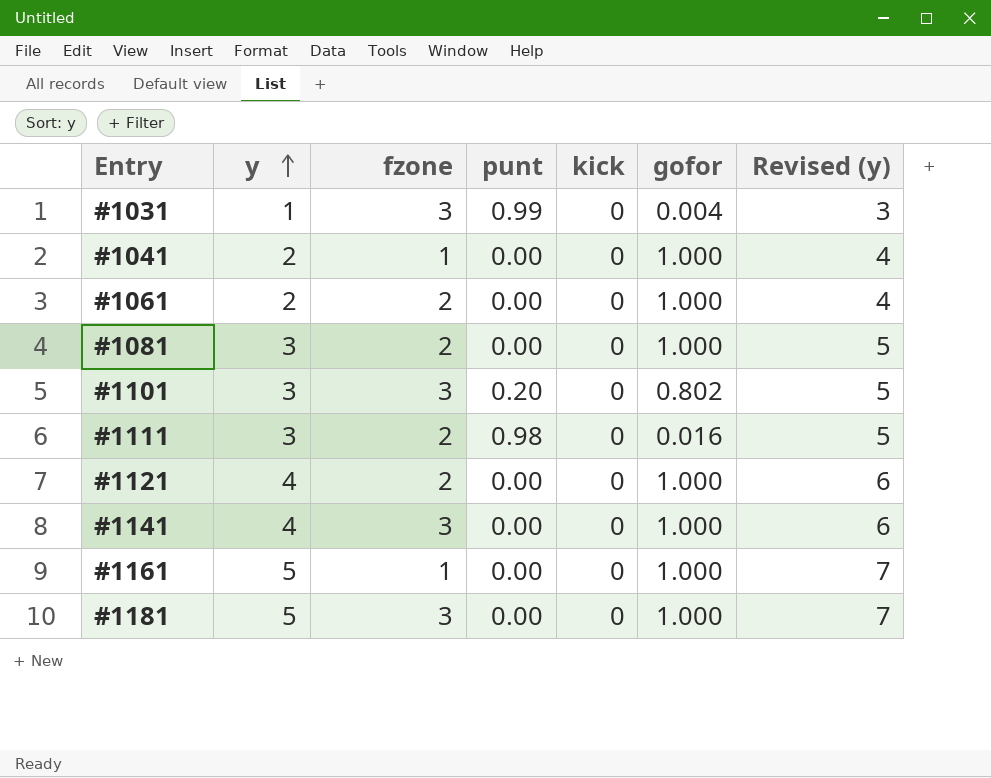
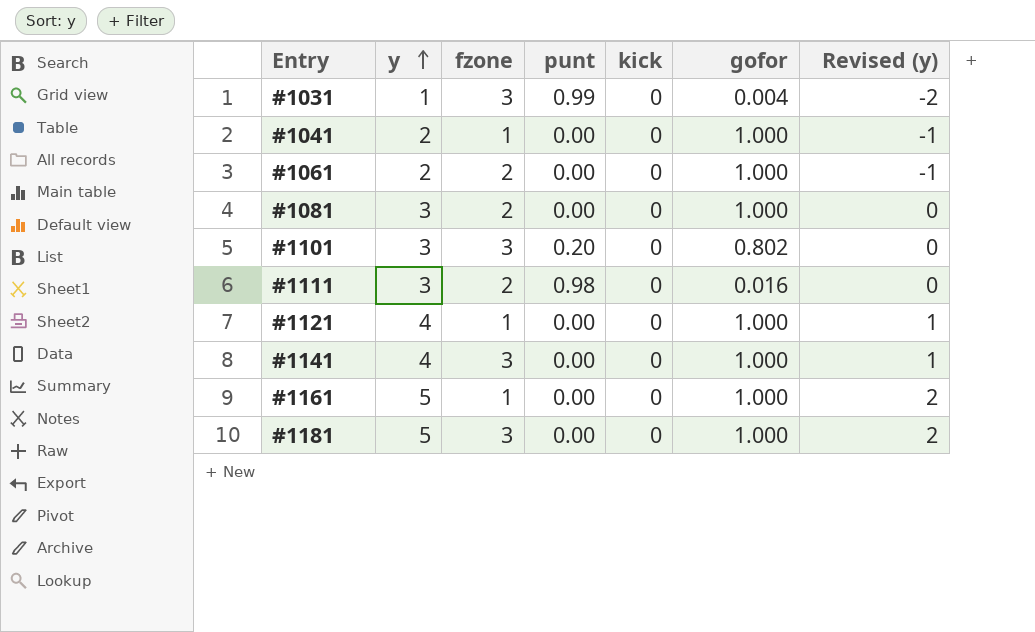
column Revised (y) | formula: [y] + 2 -> [y] - 3
#1121 | fzone: 2 -> 1

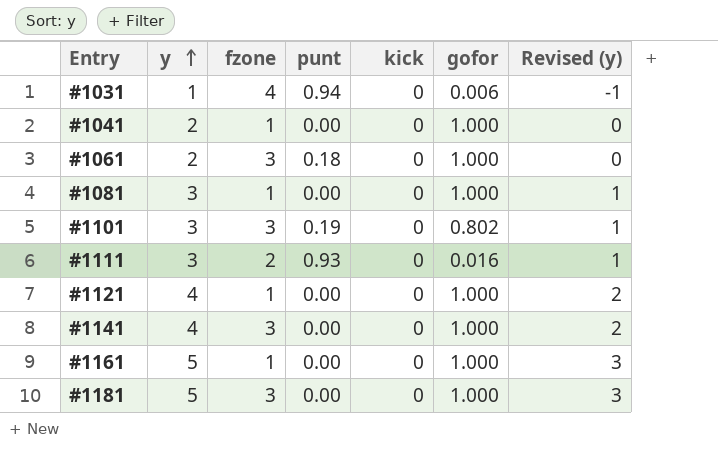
column Revised (y) | formula: [y] - 3 -> [y] - 2
#1031 | fzone: 3 -> 4
#1031 | punt: 0.99 -> 0.94
#1031 | gofor: 0.004 -> 0.006
#1061 | fzone: 2 -> 3
#1061 | punt: 0.00 -> 0.18
#1081 | fzone: 2 -> 1
#1101 | punt: 0.20 -> 0.19
#1111 | punt: 0.98 -> 0.93

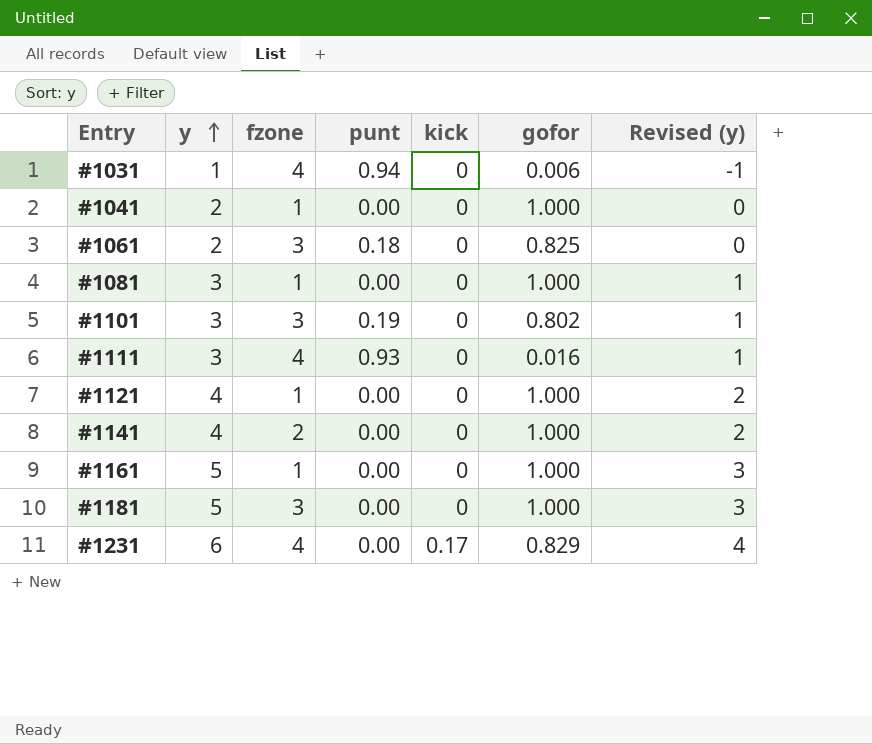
#1061 | gofor: 1.000 -> 0.825
#1111 | fzone: 2 -> 4
#1141 | fzone: 3 -> 2
row #1231: none -> 6 | 4 | 0.00 | 0.17 | 0.829 | 4

